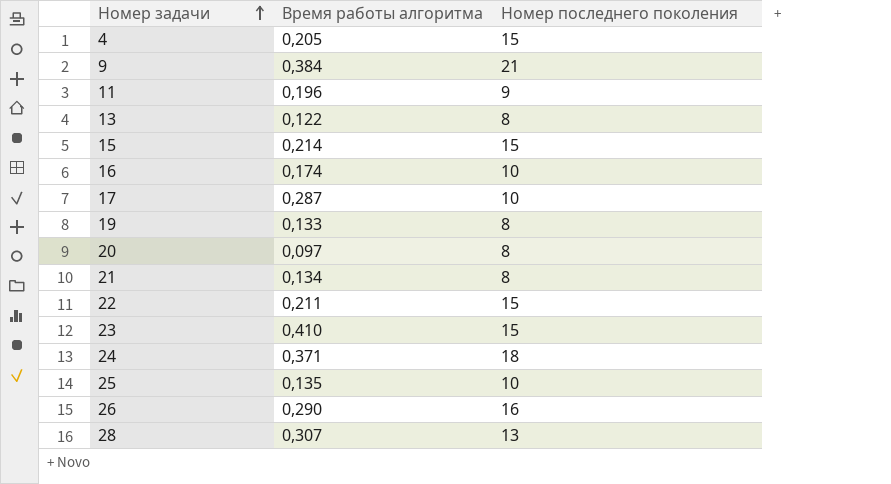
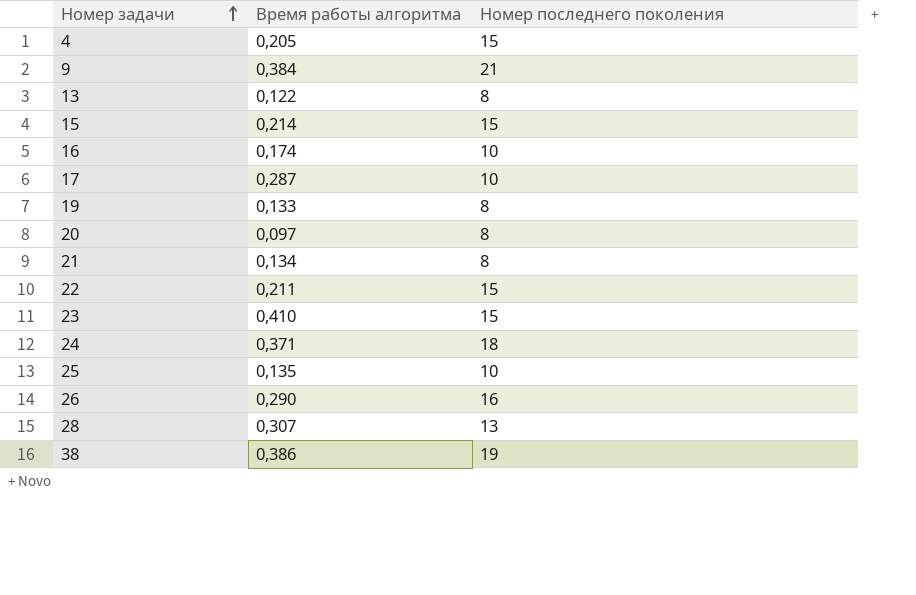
row 11: 0,196 | 9 -> none
row 38: none -> 0,386 | 19

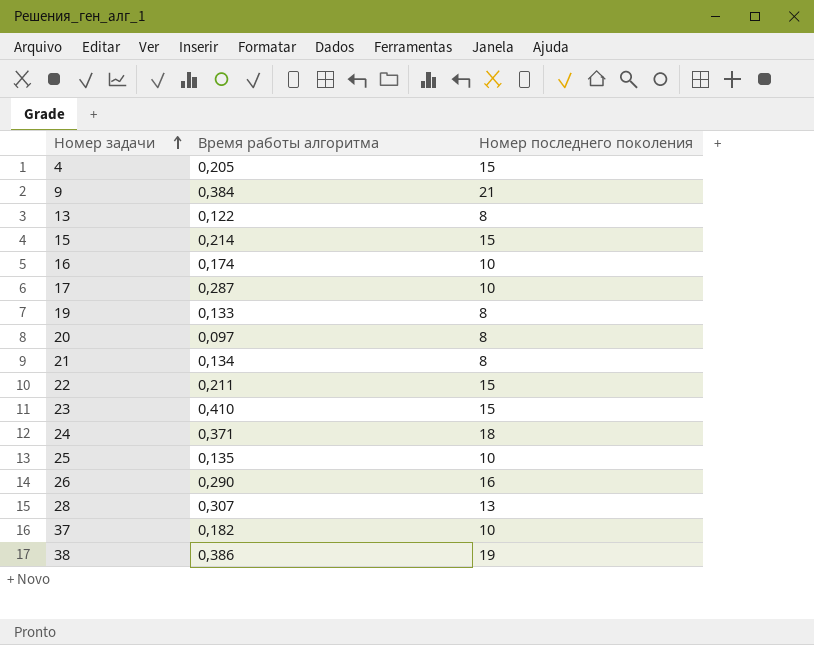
row 37: none -> 0,182 | 10

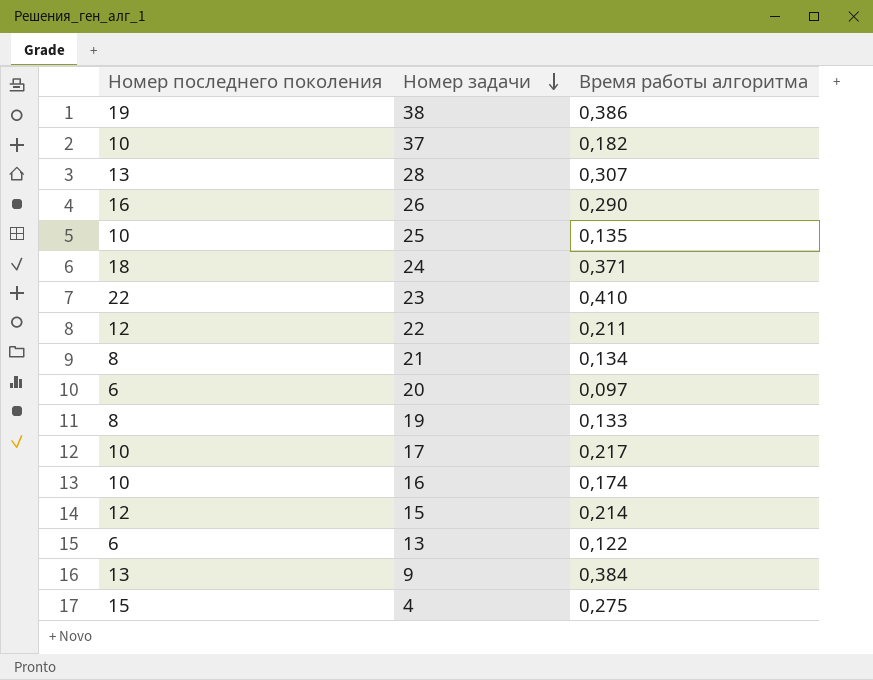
row order: Номер задачи ascending -> Номер задачи descending
column Номер последнего поколения | position: 3 -> 1
23 | Номер последнего поколения: 15 -> 22
22 | Номер последнего поколения: 15 -> 12
20 | Номер последнего поколения: 8 -> 6
17 | Время работы алгоритма: 0,287 -> 0,217
15 | Номер последнего поколения: 15 -> 12
13 | Номер последнего поколения: 8 -> 6
9 | Номер последнего поколения: 21 -> 13
4 | Время работы алгоритма: 0,205 -> 0,275

